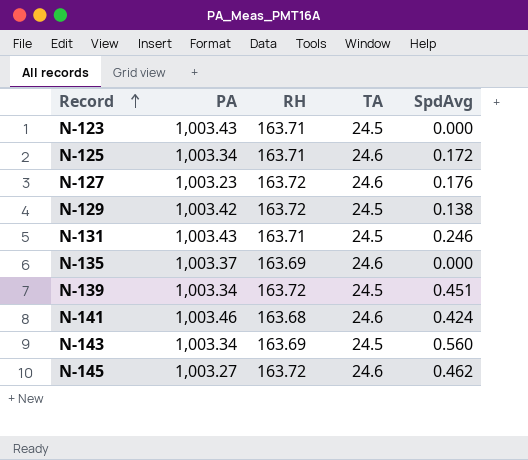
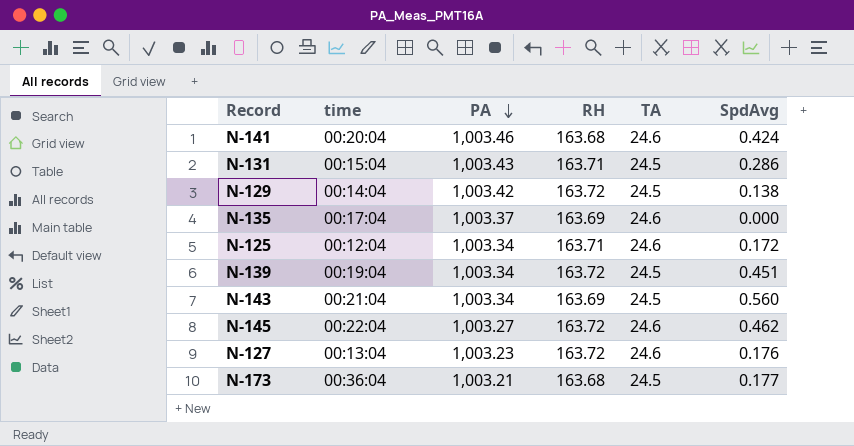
row order: Record ascending -> PA descending
column time | position: none -> 2
row N-123: 1,003.43 | 163.71 | 24.5 | 0.000 -> none
N-131 | SpdAvg: 0.246 -> 0.286
row N-173: none -> 00:36:04 | 1,003.21 | 163.68 | 24.5 | 0.177

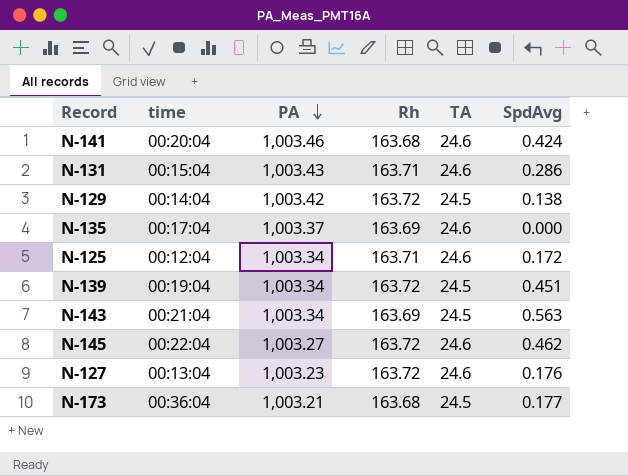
column name: RH -> Rh
N-131 | TA: 24.5 -> 24.6
N-143 | SpdAvg: 0.560 -> 0.563

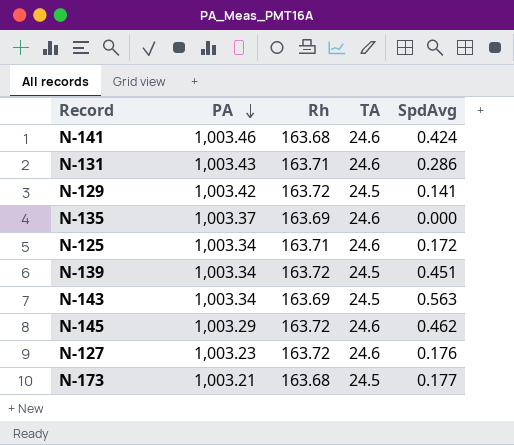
column time | position: 2 -> none
N-129 | SpdAvg: 0.138 -> 0.141
N-145 | PA: 1,003.27 -> 1,003.29

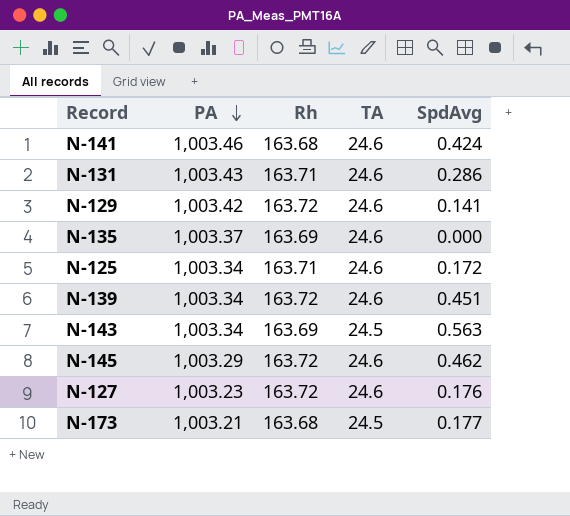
N-129 | TA: 24.5 -> 24.6
N-139 | TA: 24.5 -> 24.6

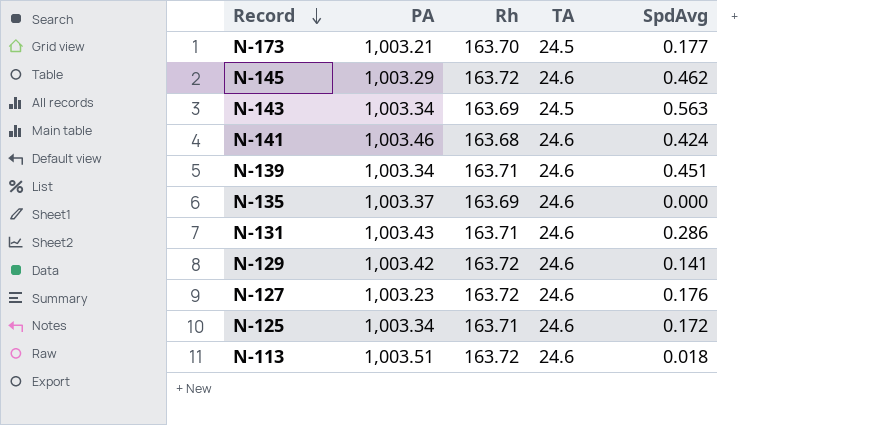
row order: PA descending -> Record descending
N-173 | Rh: 163.68 -> 163.70
N-139 | Rh: 163.72 -> 163.71
row N-113: none -> 1,003.51 | 163.72 | 24.6 | 0.018

